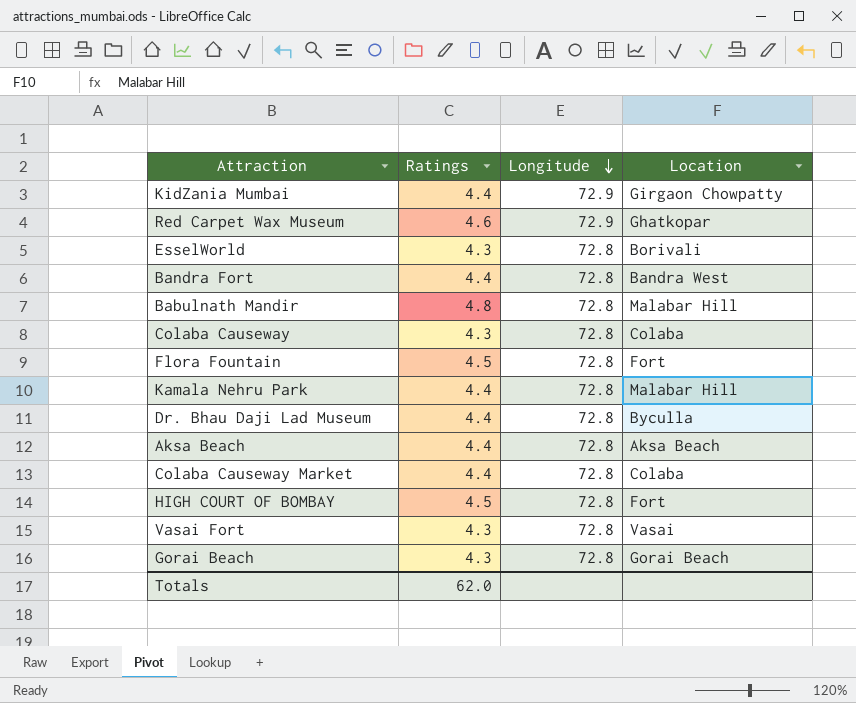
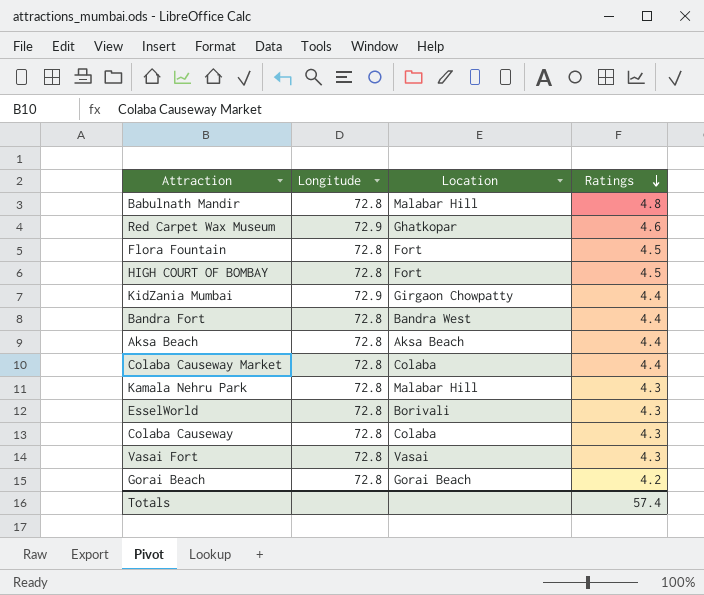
row order: Longitude descending -> Ratings descending
column Ratings | position: 2 -> 4
row Dr. Bhau Daji Lad Museum: 4.4 | 72.8 | Byculla -> none
Kamala Nehru Park | Ratings: 4.4 -> 4.3
Gorai Beach | Ratings: 4.3 -> 4.2
Totals | Ratings: 62.0 -> 57.4

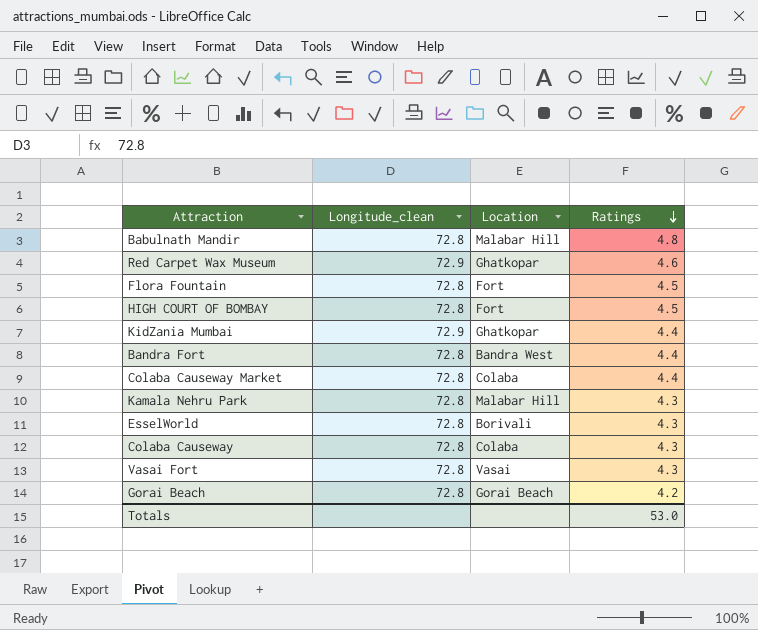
column name: Longitude -> Longitude_clean
row Aksa Beach: 72.8 | Aksa Beach | 4.4 -> none
KidZania Mumbai | Location: Girgaon Chowpatty -> Ghatkopar
Totals | Ratings: 57.4 -> 53.0

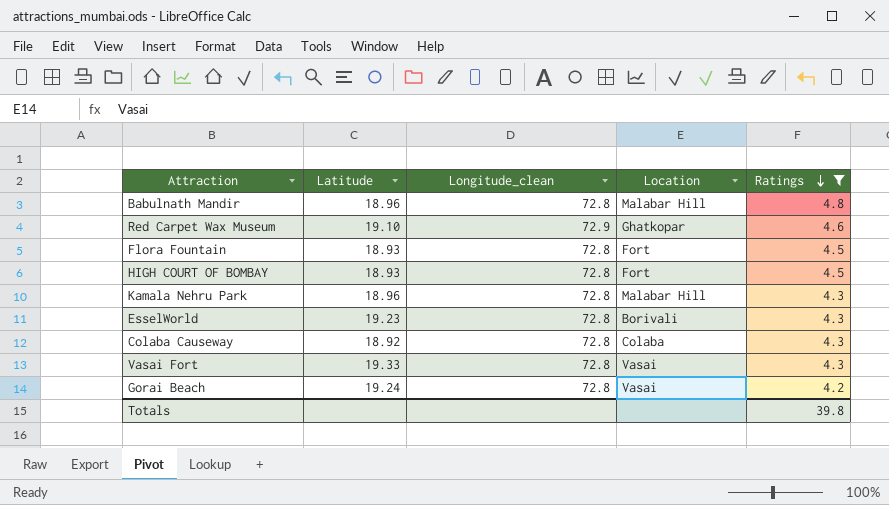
filter: none -> Ratings != 4.4
column Latitude | position: none -> 2
Gorai Beach | Location: Gorai Beach -> Vasai
Totals | Ratings: 53.0 -> 39.8

